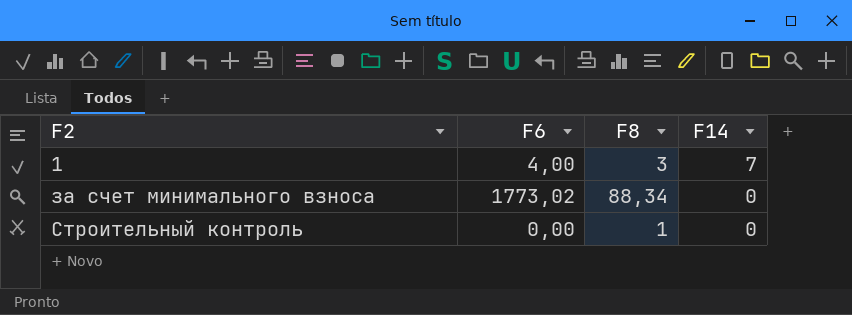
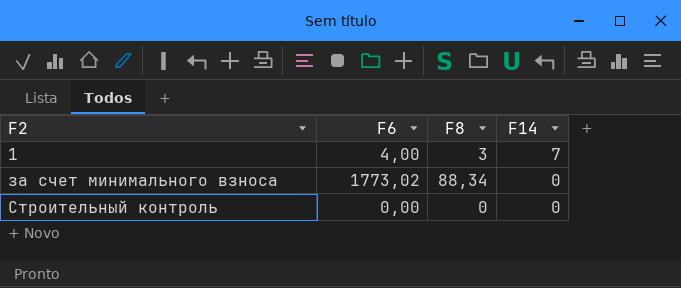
Строительный контроль | F8: 1 -> 0

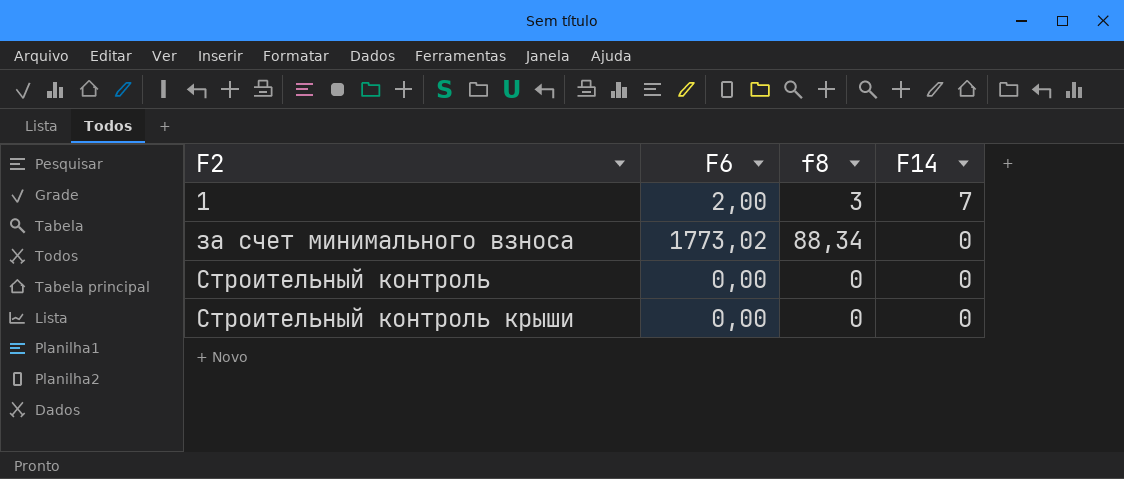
column name: F8 -> f8
1 | F6: 4,00 -> 2,00
row Строительный контроль крыши: none -> 0,00 | 0 | 0

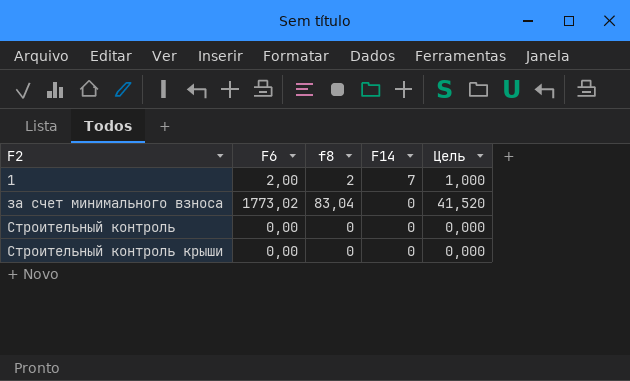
column Цель | formula: none -> [f8] * 0,5
1 | f8: 3 -> 2
за счет минимального взноса | f8: 88,34 -> 83,04

